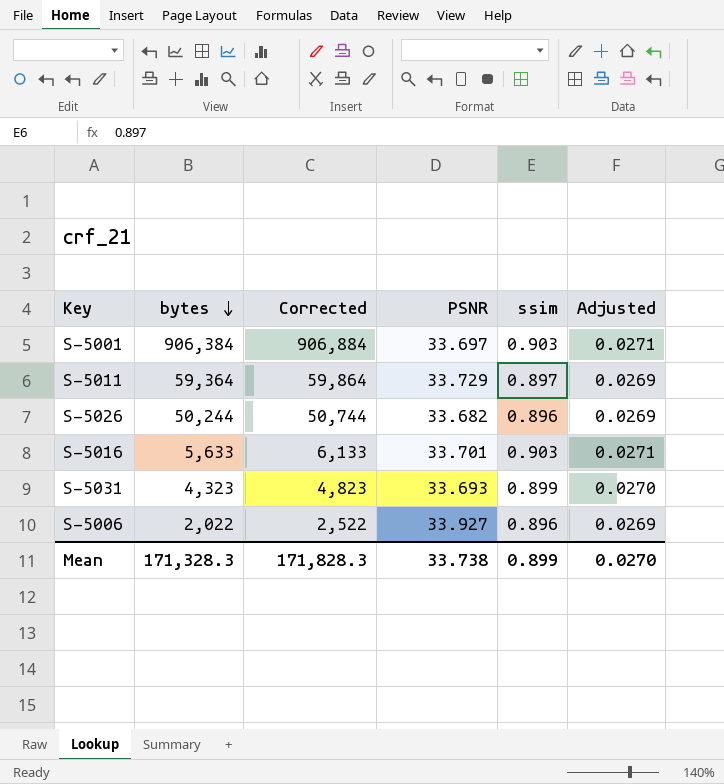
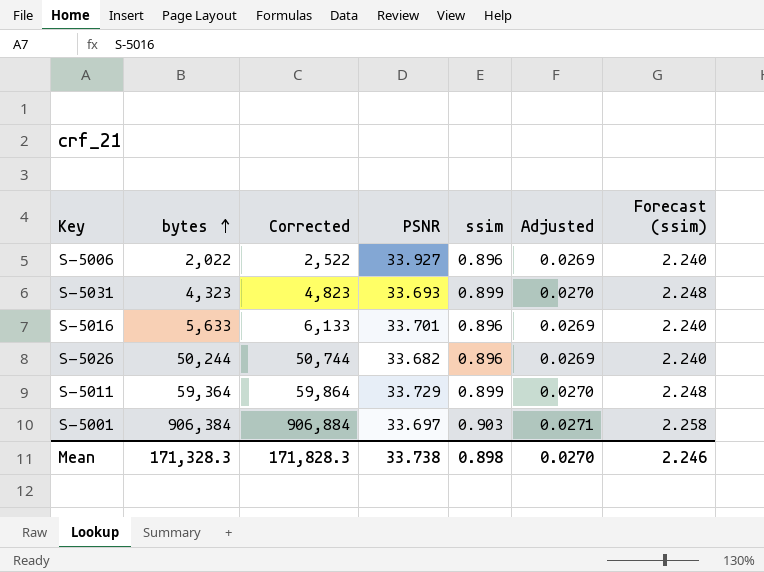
row order: bytes descending -> bytes ascending
column Forecast (ssim) | formula: none -> [ssim] * 2.5
S-5016 | ssim: 0.903 -> 0.896
S-5016 | Adjusted: 0.0271 -> 0.0269
S-5011 | ssim: 0.897 -> 0.899
S-5011 | Adjusted: 0.0269 -> 0.0270
Mean | ssim: 0.899 -> 0.898

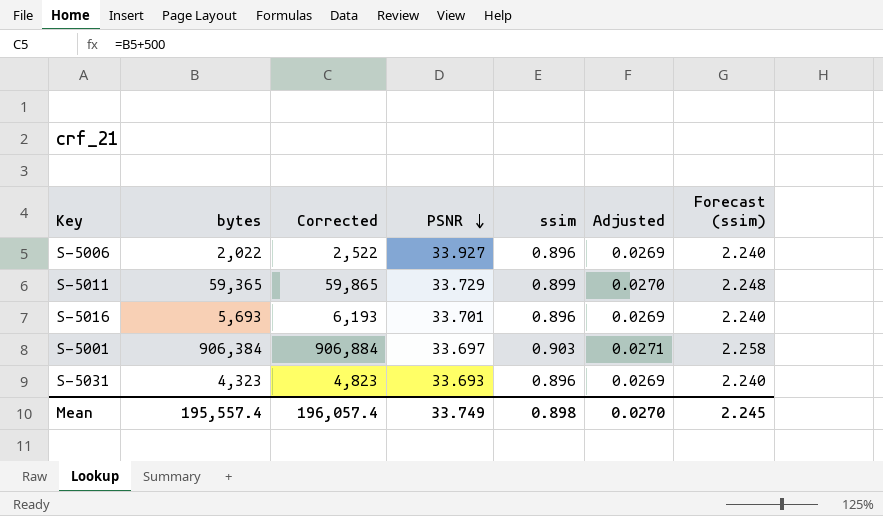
row order: bytes ascending -> PSNR descending
row S-5026: 50,244 | 50,744 | 33.682 | 0.896 | 0.0269 | 2.240 -> none
S-5011 | bytes: 59,364 -> 59,365
S-5011 | Corrected: 59,864 -> 59,865
S-5016 | bytes: 5,633 -> 5,693
S-5016 | Corrected: 6,133 -> 6,193
S-5031 | ssim: 0.899 -> 0.896
S-5031 | Adjusted: 0.0270 -> 0.0269
S-5031 | Forecast (ssim): 2.248 -> 2.240
Mean | bytes: 171,328.3 -> 195,557.4
Mean | Corrected: 171,828.3 -> 196,057.4
Mean | PSNR: 33.738 -> 33.749
Mean | Forecast (ssim): 2.246 -> 2.245

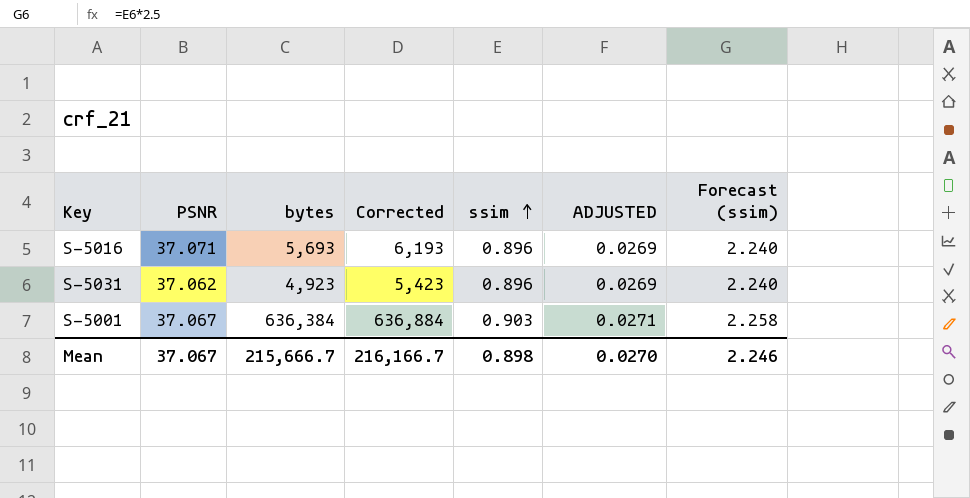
row order: PSNR descending -> ssim ascending
column PSNR | position: 4 -> 2
column name: Adjusted -> ADJUSTED
row S-5006: 2,022 | 2,522 | 33.927 | 0.896 | 0.0269 | 2.240 -> none
row S-5011: 59,365 | 59,865 | 33.729 | 0.899 | 0.0270 | 2.248 -> none
S-5016 | PSNR: 33.701 -> 37.071
S-5031 | PSNR: 33.693 -> 37.062
S-5031 | bytes: 4,323 -> 4,923
S-5031 | Corrected: 4,823 -> 5,423
S-5001 | PSNR: 33.697 -> 37.067
S-5001 | bytes: 906,384 -> 636,384
S-5001 | Corrected: 906,884 -> 636,884
Mean | PSNR: 33.749 -> 37.067
Mean | bytes: 195,557.4 -> 215,666.7
Mean | Corrected: 196,057.4 -> 216,166.7
Mean | Forecast (ssim): 2.245 -> 2.246

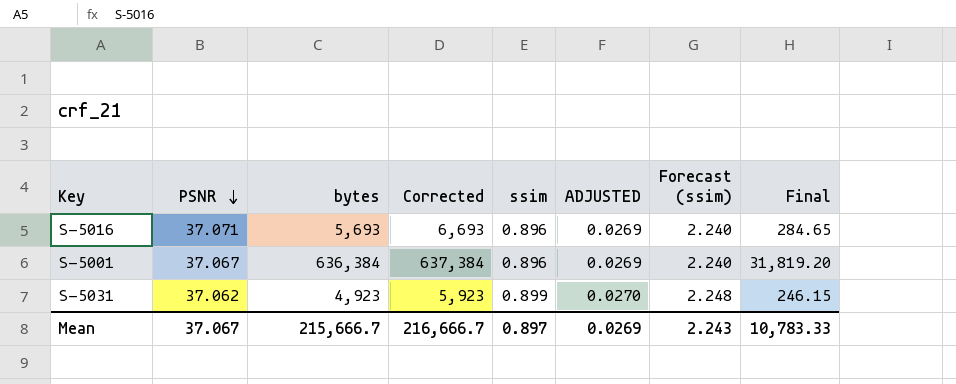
row order: ssim ascending -> PSNR descending
column Corrected | formula: [bytes] + 500 -> [bytes] + 1000
column Final | formula: none -> [bytes] * 0.05
S-5001 | ssim: 0.903 -> 0.896
S-5001 | ADJUSTED: 0.0271 -> 0.0269
S-5001 | Forecast (ssim): 2.258 -> 2.240
S-5031 | ssim: 0.896 -> 0.899
S-5031 | ADJUSTED: 0.0269 -> 0.0270
S-5031 | Forecast (ssim): 2.240 -> 2.248
Mean | Corrected: 216,166.7 -> 216,666.7
Mean | ssim: 0.898 -> 0.897
Mean | ADJUSTED: 0.0270 -> 0.0269
Mean | Forecast (ssim): 2.246 -> 2.243

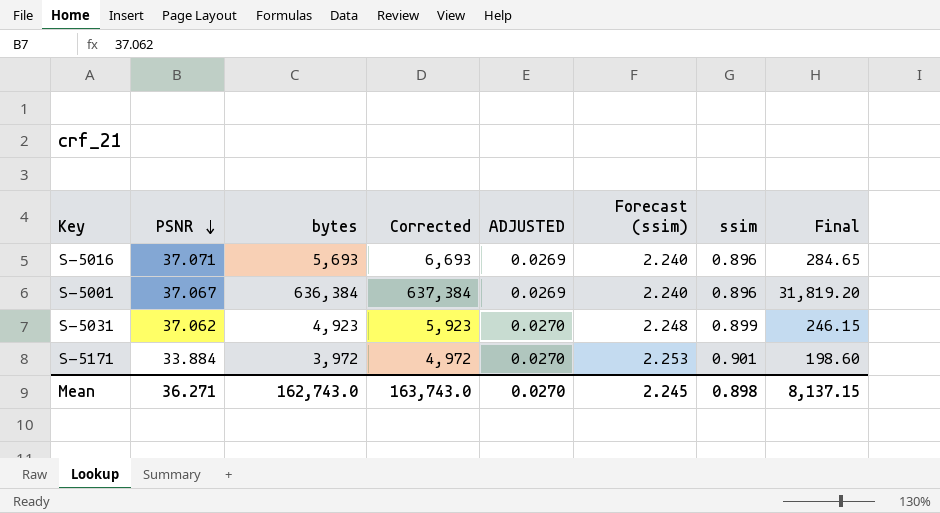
column ssim | position: 5 -> 7
row S-5171: none -> 33.884 | 3,972 | 4,972 | 0.0270 | 2.253 | 0.901 | 198.60
Mean | PSNR: 37.067 -> 36.271
Mean | bytes: 215,666.7 -> 162,743.0
Mean | Corrected: 216,666.7 -> 163,743.0
Mean | ADJUSTED: 0.0269 -> 0.0270
Mean | Forecast (ssim): 2.243 -> 2.245
Mean | ssim: 0.897 -> 0.898
Mean | Final: 10,783.33 -> 8,137.15

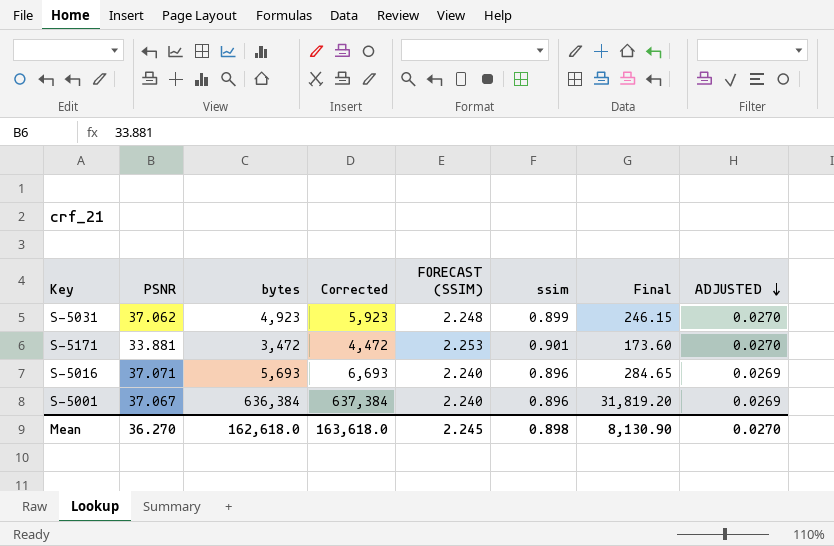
row order: PSNR descending -> ADJUSTED descending
column name: Forecast (ssim) -> FORECAST (SSIM)
column ADJUSTED | position: 5 -> 8
S-5171 | PSNR: 33.884 -> 33.881
S-5171 | bytes: 3,972 -> 3,472
S-5171 | Corrected: 4,972 -> 4,472
S-5171 | Final: 198.60 -> 173.60
Mean | PSNR: 36.271 -> 36.270
Mean | bytes: 162,743.0 -> 162,618.0
Mean | Corrected: 163,743.0 -> 163,618.0
Mean | Final: 8,137.15 -> 8,130.90

